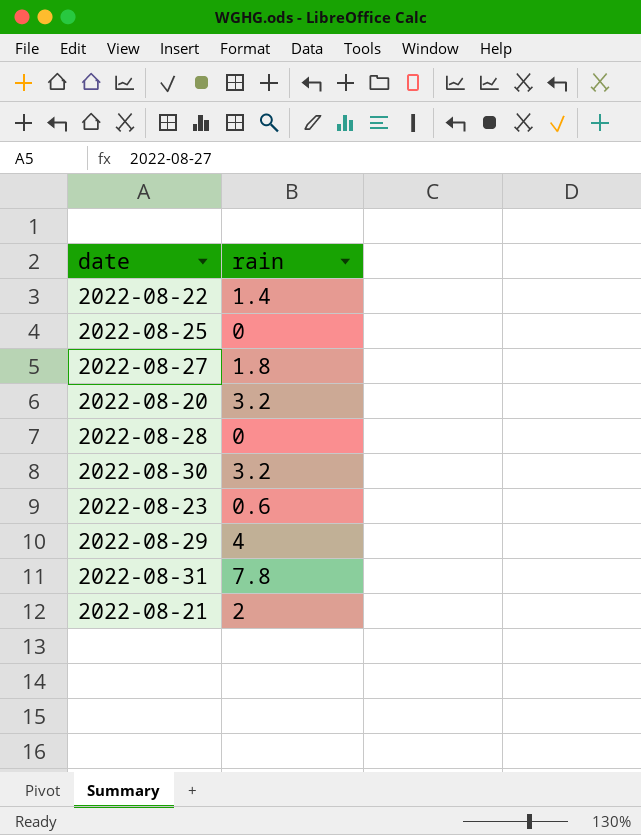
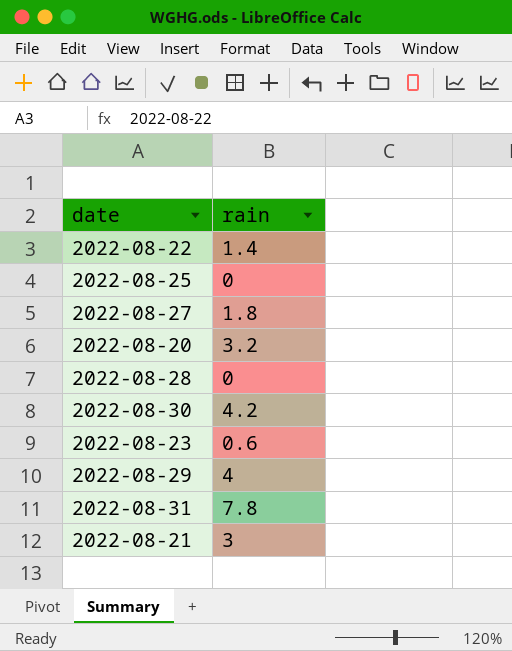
2022-08-30 | rain: 3.2 -> 4.2
2022-08-21 | rain: 2 -> 3

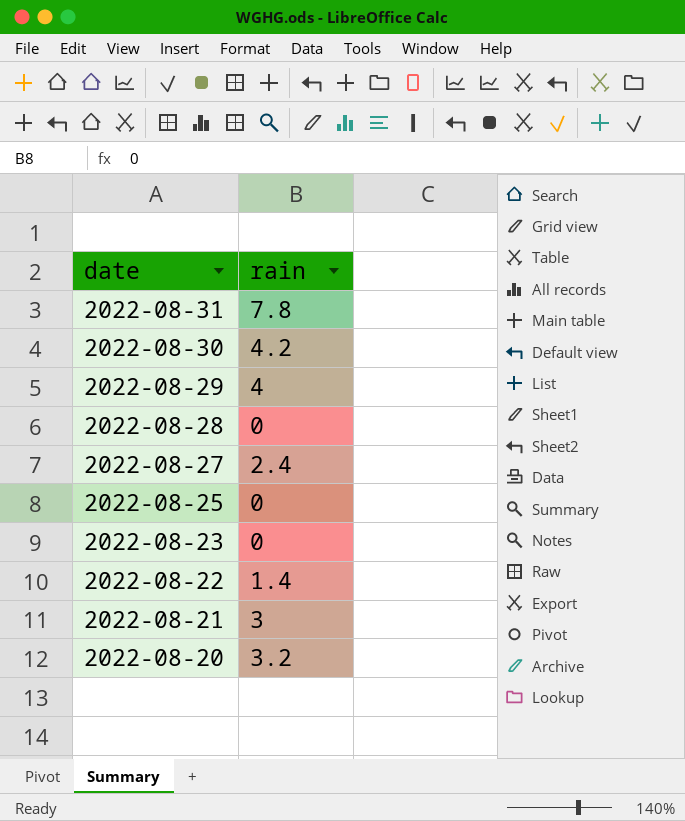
row order: none -> date descending
2022-08-27 | rain: 1.8 -> 2.4
2022-08-23 | rain: 0.6 -> 0

